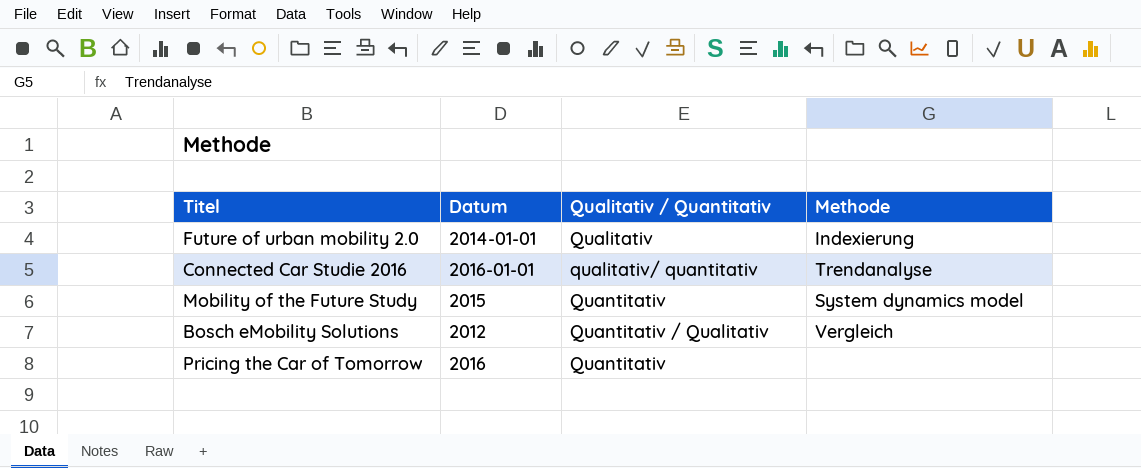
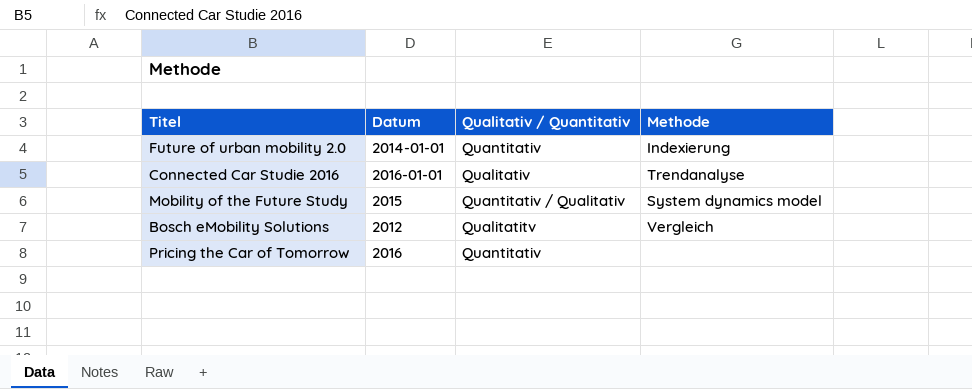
Future of urban mobility 2.0 | Qualitativ / Quantitativ: Qualitativ -> Quantitativ
Connected Car Studie 2016 | Qualitativ / Quantitativ: qualitativ/ quantitativ -> Qualitativ
Mobility of the Future Study | Qualitativ / Quantitativ: Quantitativ -> Quantitativ / Qualitativ
Bosch eMobility Solutions | Qualitativ / Quantitativ: Quantitativ / Qualitativ -> Qualitatitv

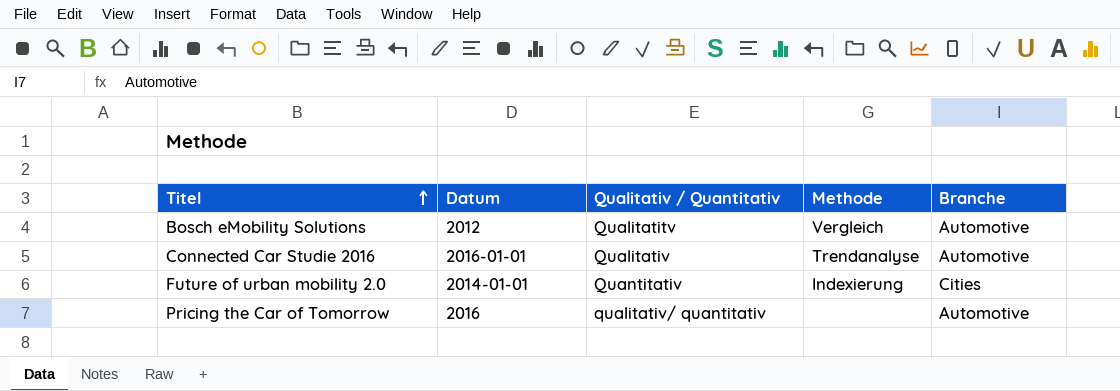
row order: none -> Titel ascending
column Branche | position: none -> 5
row Mobility of the Future Study: 2015 | Quantitativ / Qualitativ | System dynamics model -> none
Pricing the Car of Tomorrow | Qualitativ / Quantitativ: Quantitativ -> qualitativ/ quantitativ

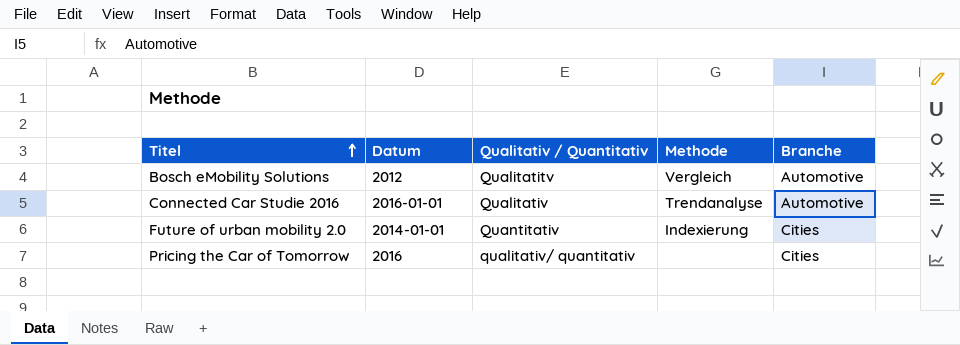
Pricing the Car of Tomorrow | Branche: Automotive -> Cities

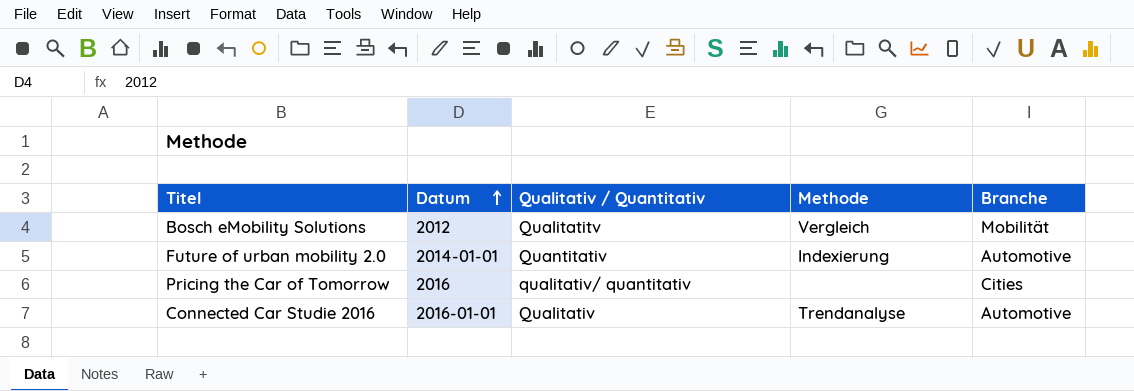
row order: Titel ascending -> Datum ascending
Bosch eMobility Solutions | Branche: Automotive -> Mobilität
Future of urban mobility 2.0 | Branche: Cities -> Automotive

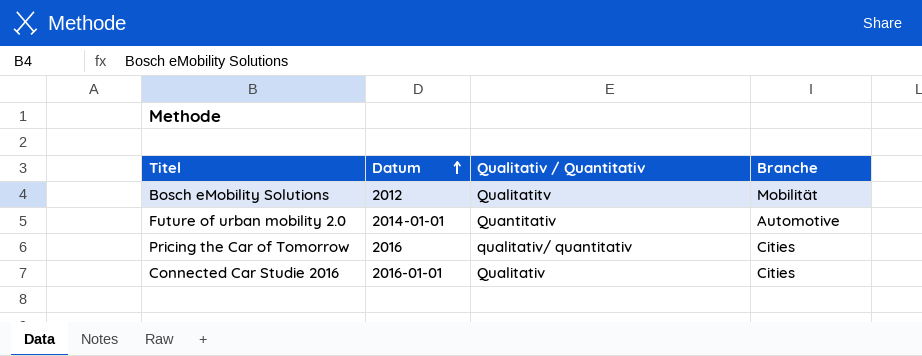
column Methode | position: 4 -> none
Connected Car Studie 2016 | Branche: Automotive -> Cities

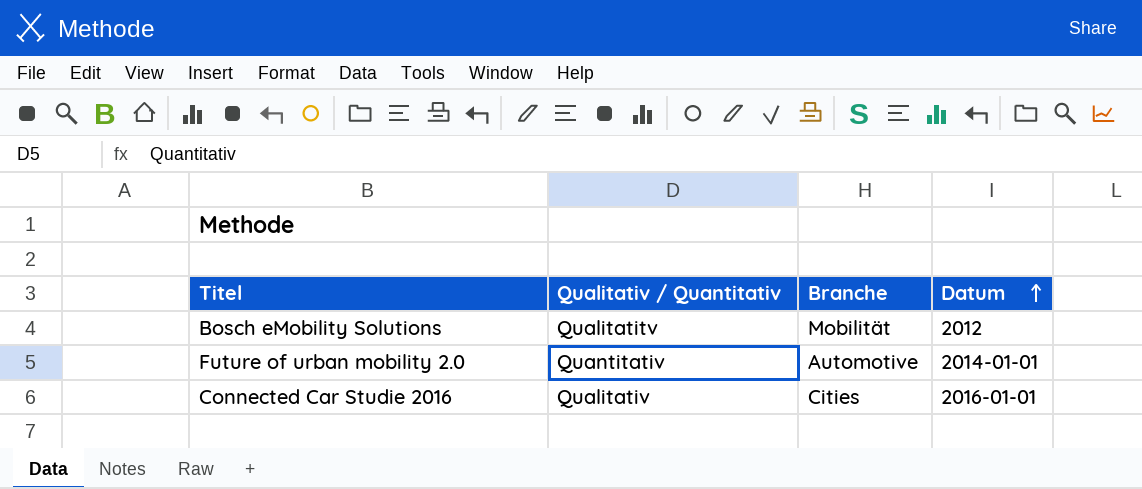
column Datum | position: 2 -> 4
row Pricing the Car of Tomorrow: 2016 | qualitativ/ quantitativ | Cities -> none

